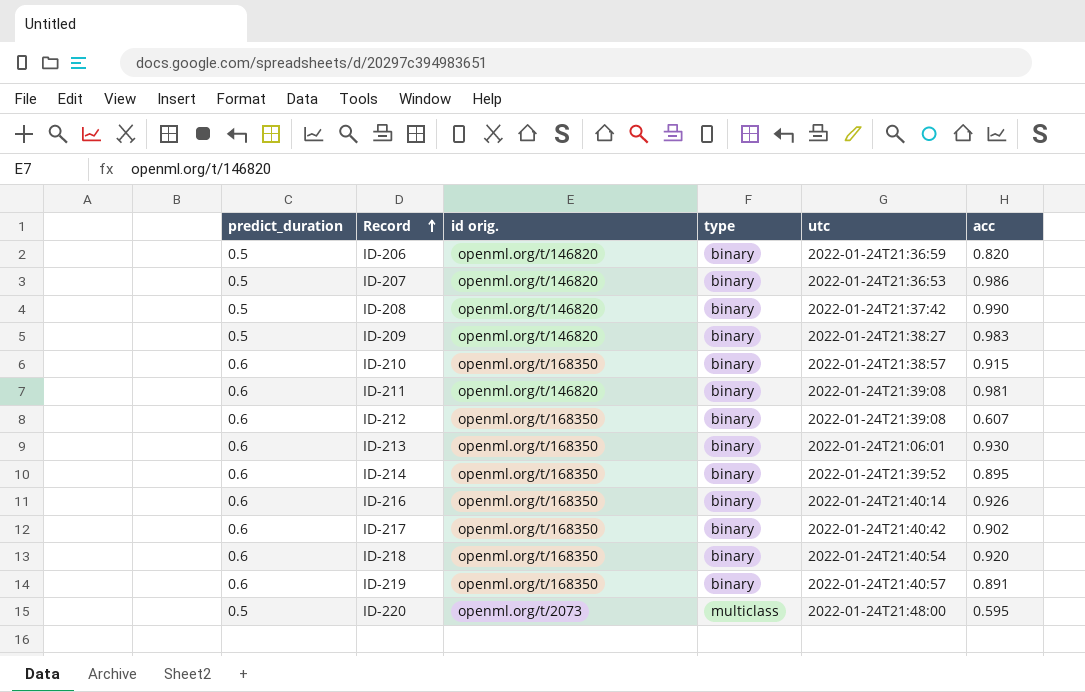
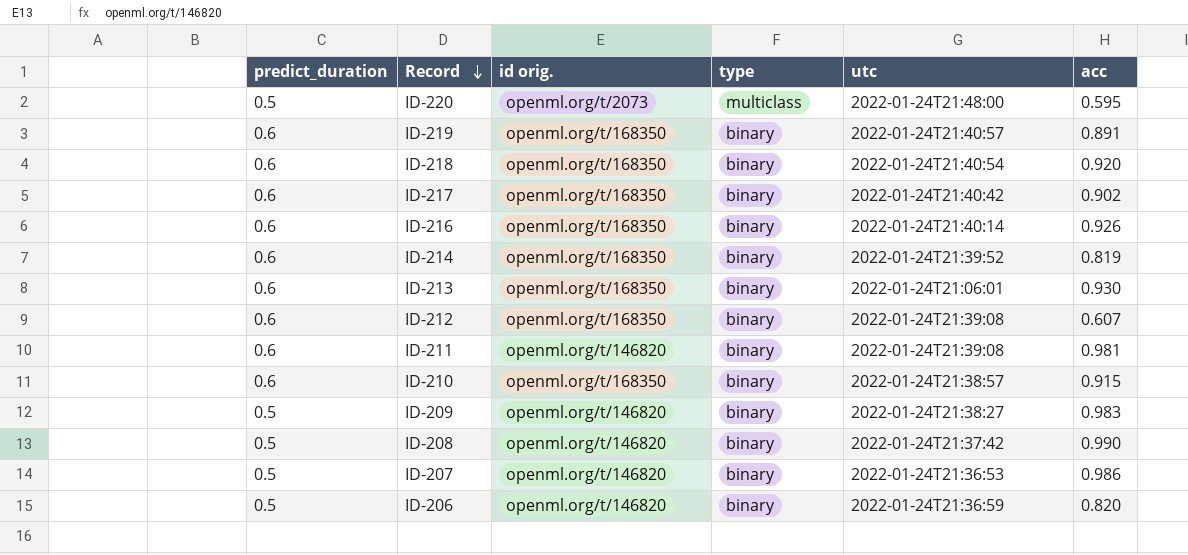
row order: Record ascending -> Record descending
ID-214 | acc: 0.895 -> 0.819

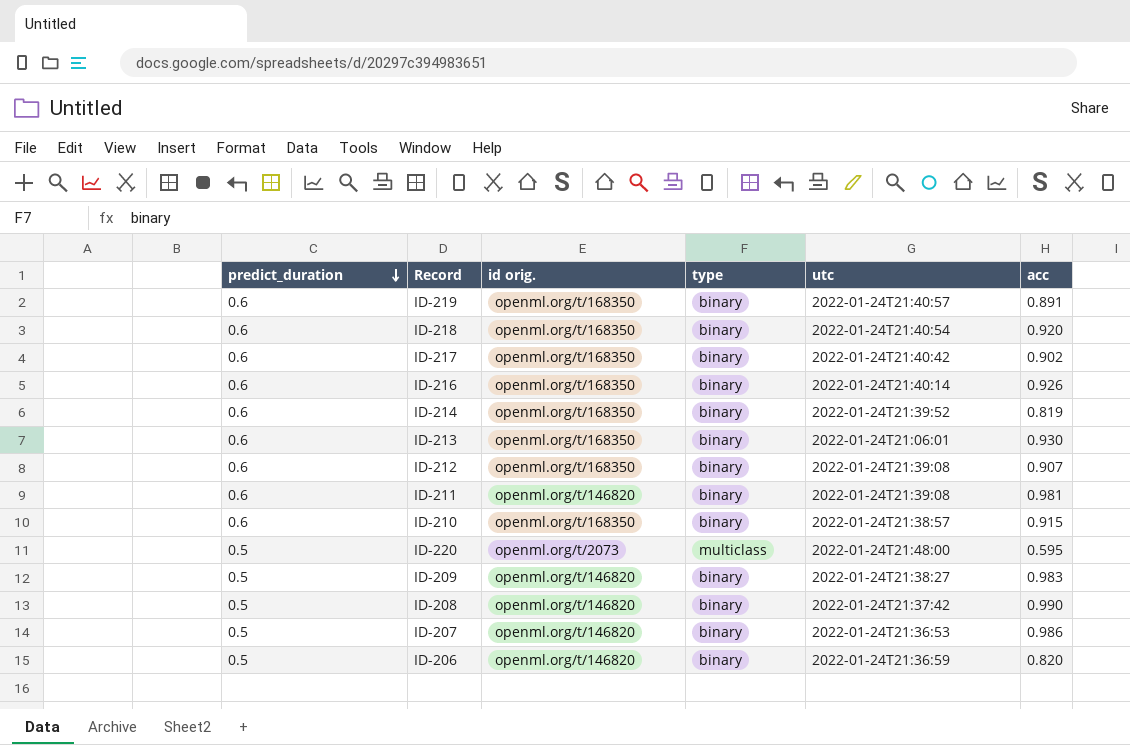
row order: Record descending -> predict_duration descending
ID-212 | acc: 0.607 -> 0.907

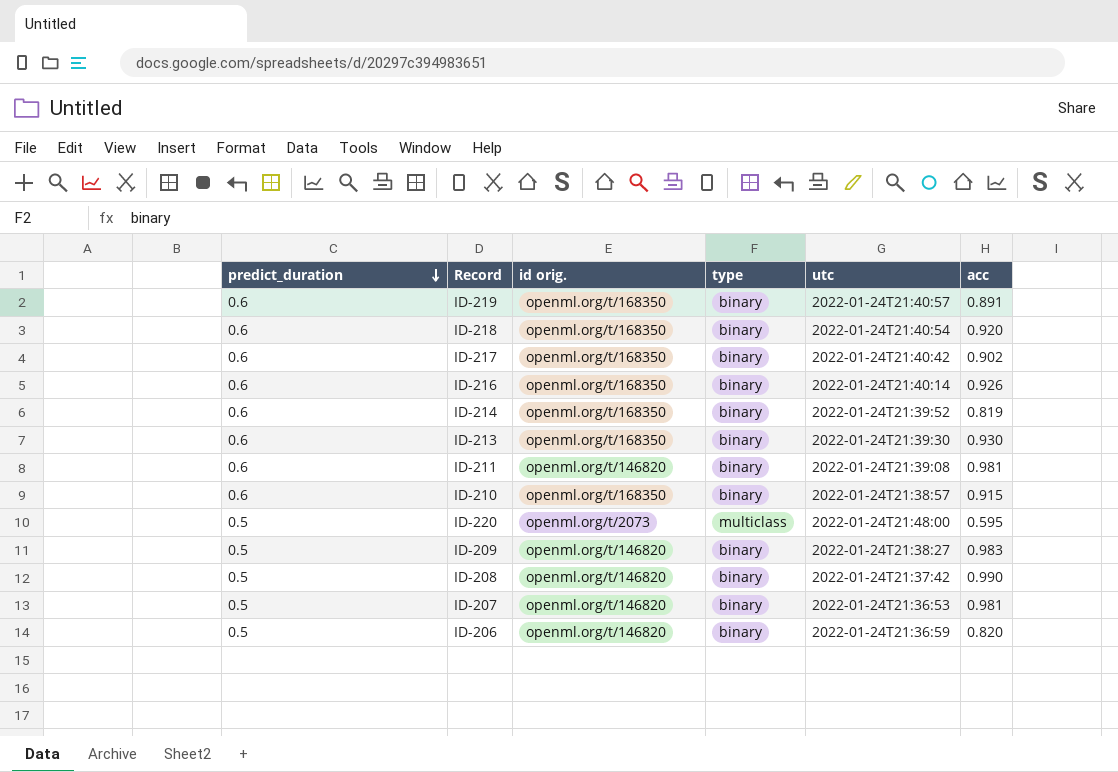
row ID-212: 0.6 | openml.org/t/168350 | binary | 2022-01-24T21:39:08 | 0.907 -> none
ID-213 | utc: 2022-01-24T21:06:01 -> 2022-01-24T21:39:30
ID-207 | acc: 0.986 -> 0.981

